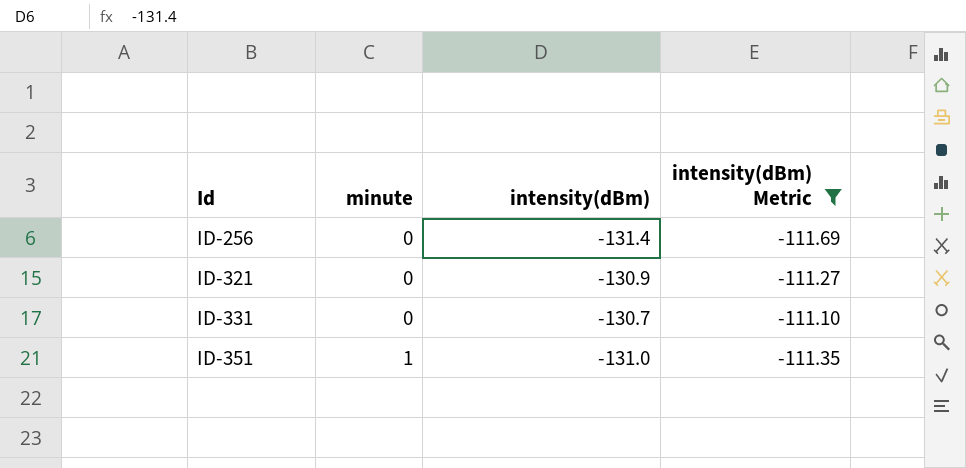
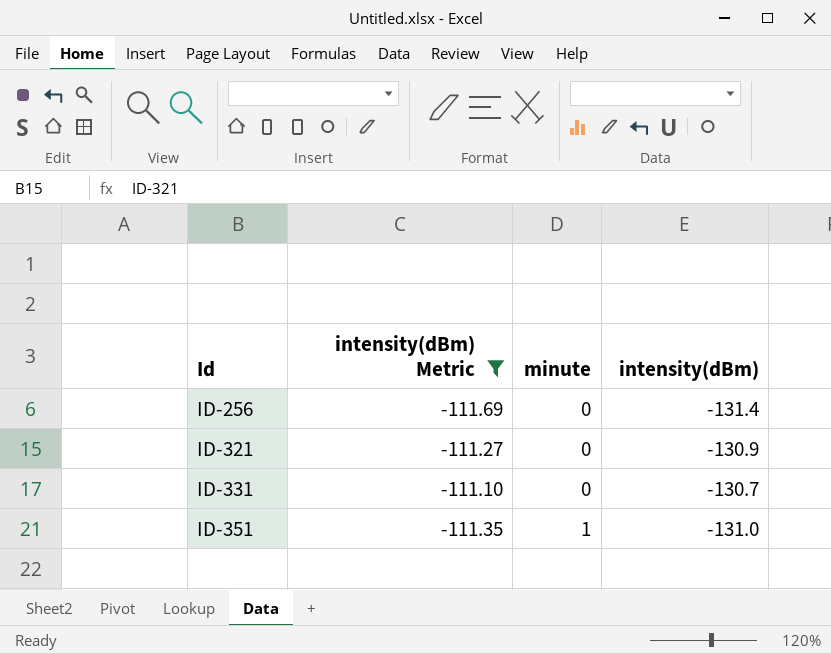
column intensity(dBm) Metric | position: 4 -> 2

